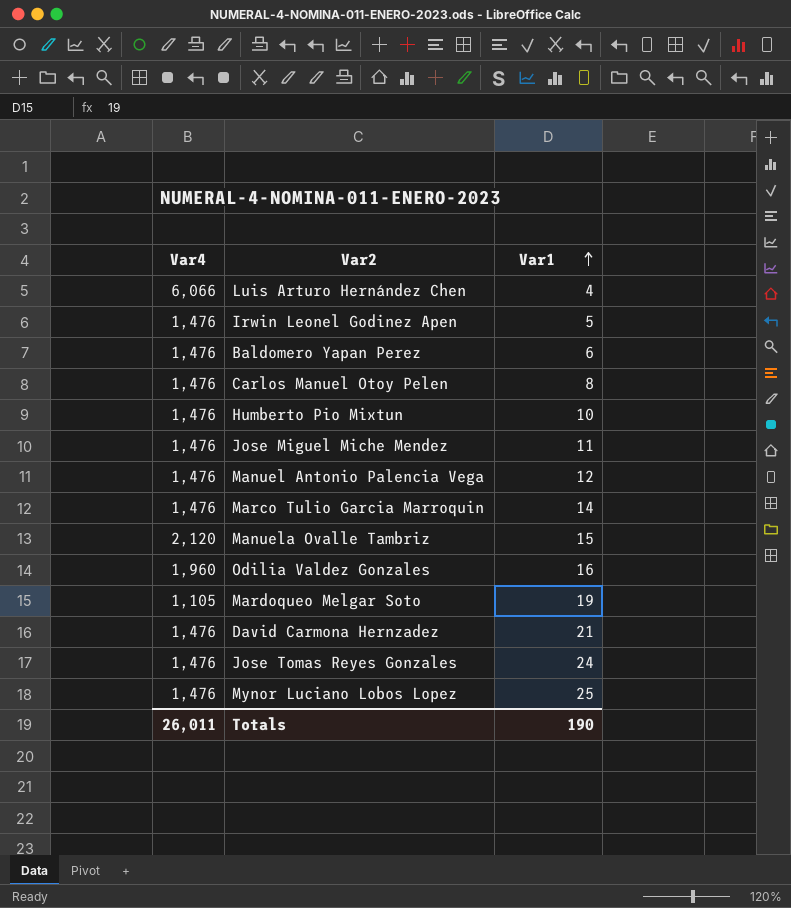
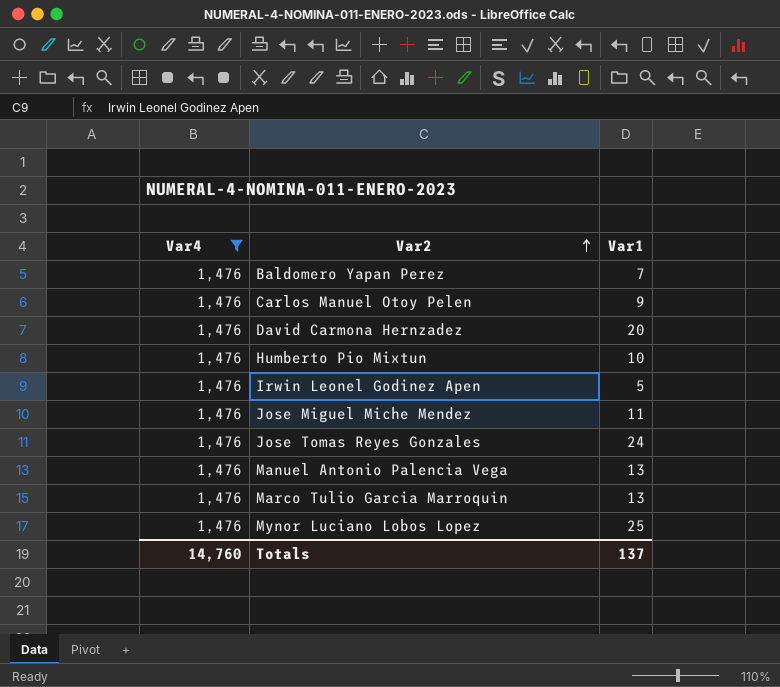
filter: none -> Var4 = 1,476
row order: Var1 ascending -> Var2 ascending
Baldomero Yapan Perez | Var1: 6 -> 7
Carlos Manuel Otoy Pelen | Var1: 8 -> 9
David Carmona Hernzadez | Var1: 21 -> 20
Manuel Antonio Palencia Vega | Var1: 12 -> 13
Marco Tulio Garcia Marroquin | Var1: 14 -> 13
Totals | Var4: 26,011 -> 14,760
Totals | Var1: 190 -> 137

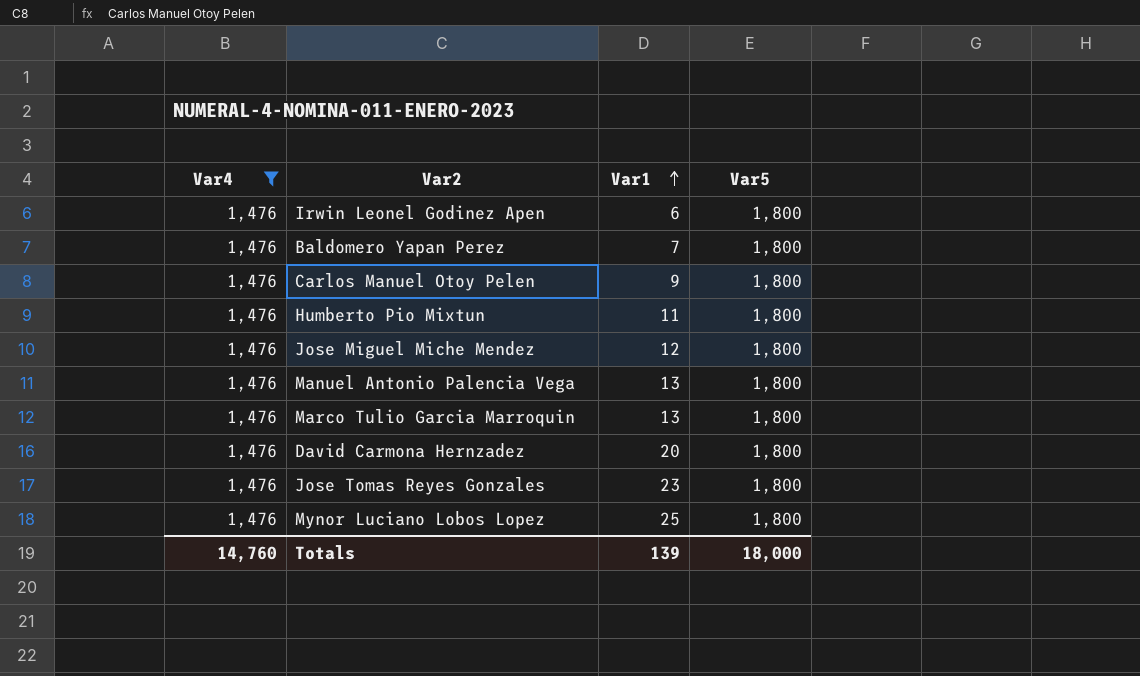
row order: Var2 ascending -> Var1 ascending
column Var5 | position: none -> 4
Irwin Leonel Godinez Apen | Var1: 5 -> 6
Humberto Pio Mixtun | Var1: 10 -> 11
Jose Miguel Miche Mendez | Var1: 11 -> 12
Jose Tomas Reyes Gonzales | Var1: 24 -> 23
Totals | Var1: 137 -> 139

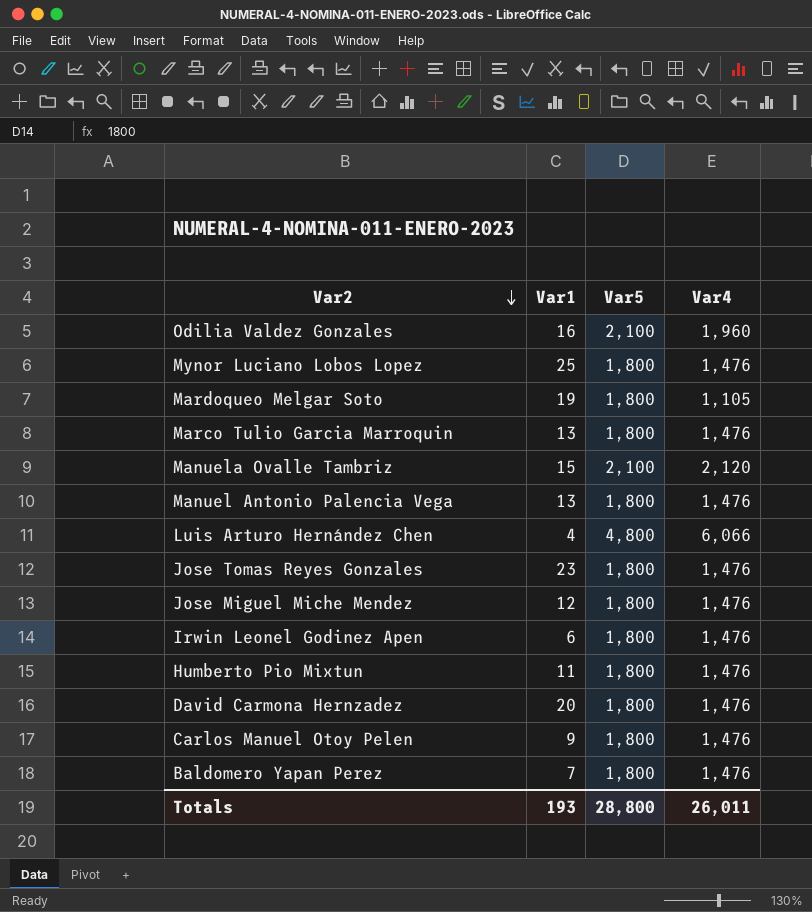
filter: Var4 = 1,476 -> none
row order: Var1 ascending -> Var2 descending
column Var4 | position: 1 -> 4
Totals | Var1: 139 -> 193
Totals | Var5: 18,000 -> 28,800
Totals | Var4: 14,760 -> 26,011

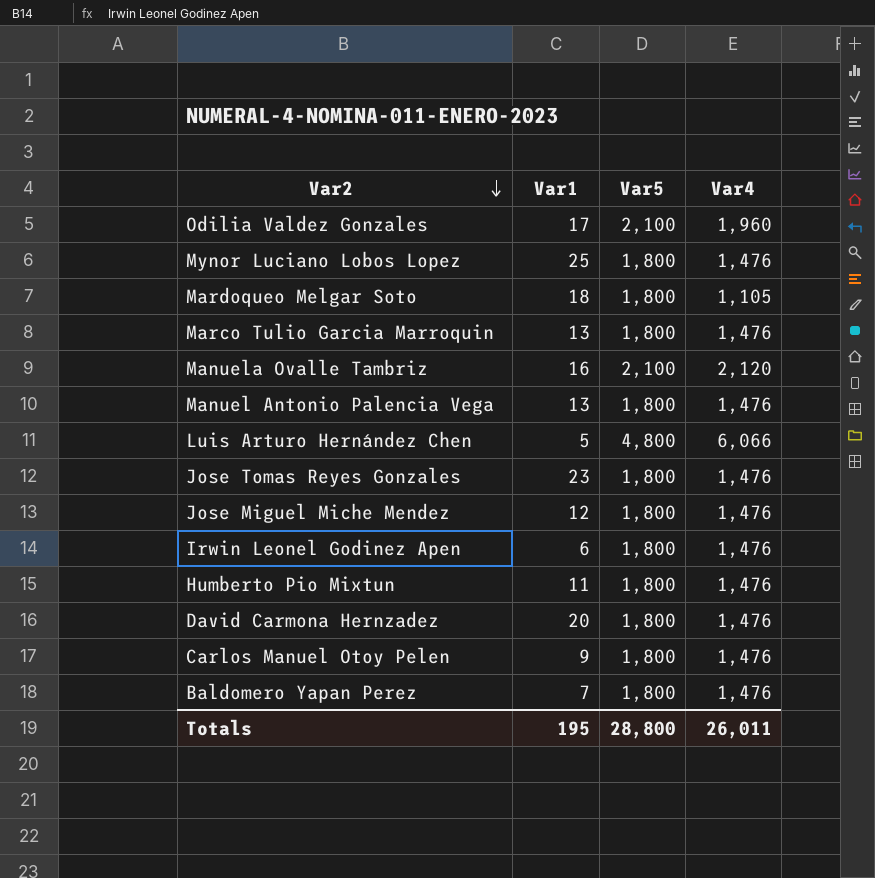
Odilia Valdez Gonzales | Var1: 16 -> 17
Mardoqueo Melgar Soto | Var1: 19 -> 18
Manuela Ovalle Tambriz | Var1: 15 -> 16
Luis Arturo Hernández Chen | Var1: 4 -> 5
Totals | Var1: 193 -> 195

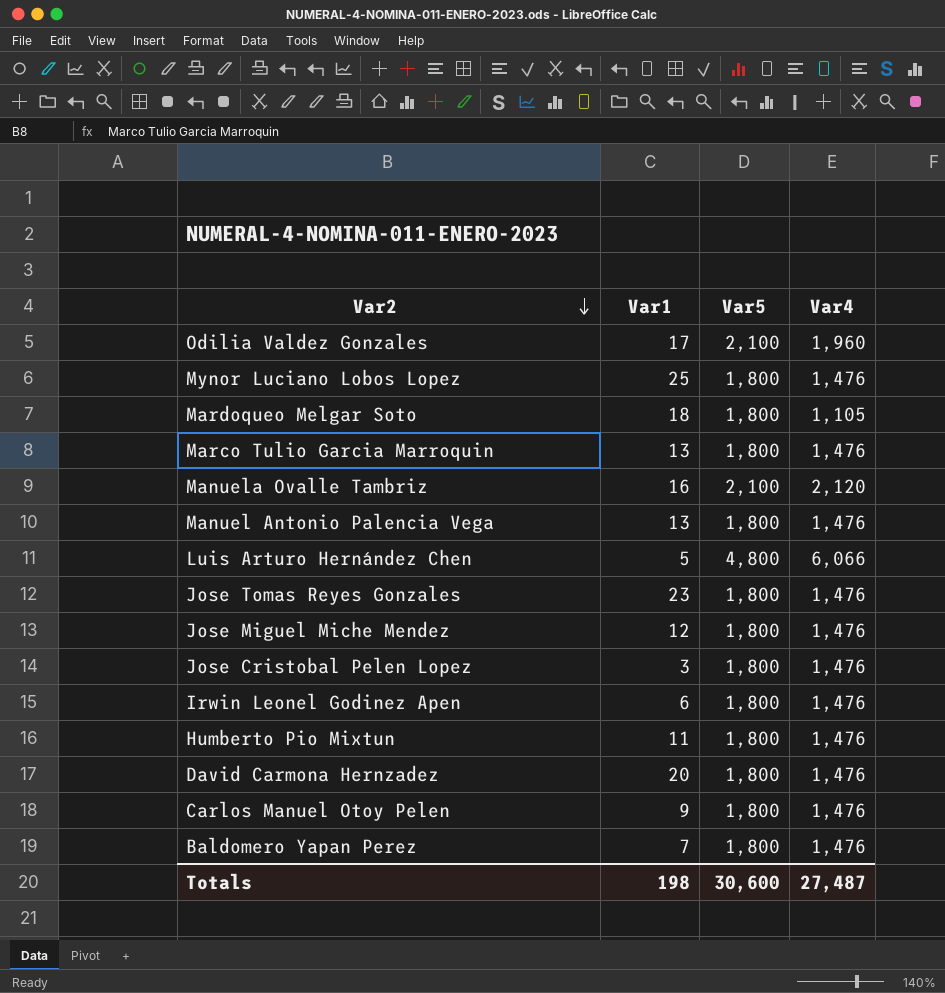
row Jose Cristobal Pelen Lopez: none -> 3 | 1,800 | 1,476
Totals | Var1: 195 -> 198
Totals | Var5: 28,800 -> 30,600
Totals | Var4: 26,011 -> 27,487

